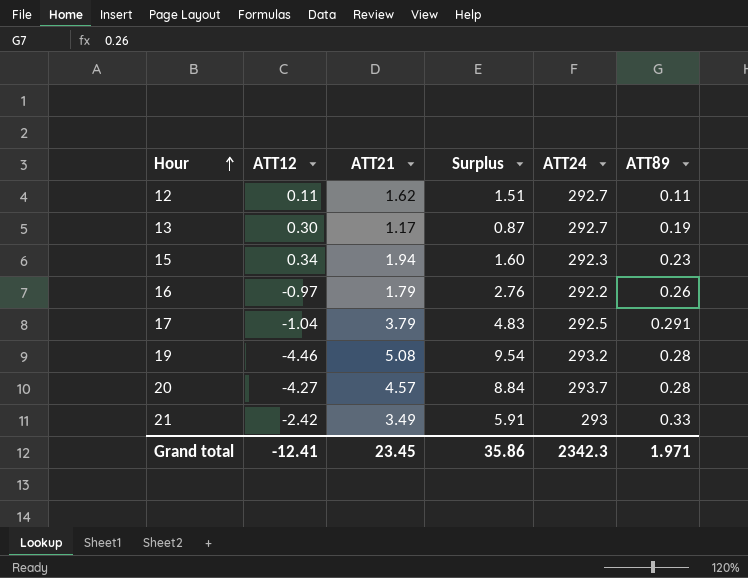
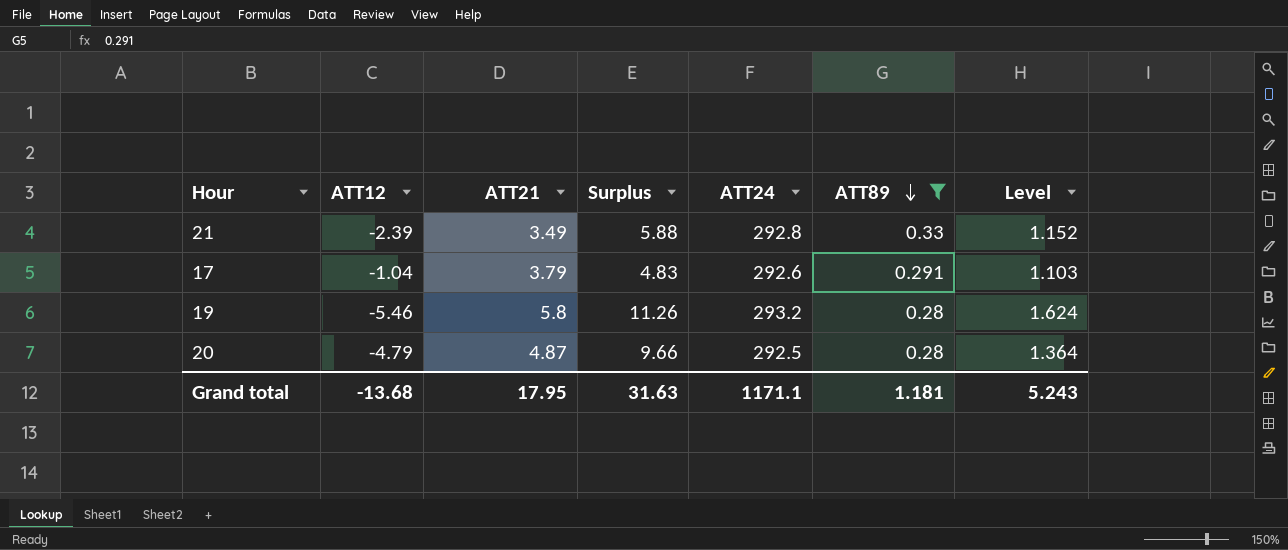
filter: none -> ATT89 >= 0.28
row order: Hour ascending -> ATT89 descending
column Level | formula: none -> [ATT21] * [ATT89]
21 | ATT12: -2.42 -> -2.39
21 | Surplus: 5.91 -> 5.88
21 | ATT24: 293 -> 292.8
17 | ATT24: 292.5 -> 292.6
19 | ATT12: -4.46 -> -5.46
19 | ATT21: 5.08 -> 5.8
19 | Surplus: 9.54 -> 11.26
20 | ATT12: -4.27 -> -4.79
20 | ATT21: 4.57 -> 4.87
20 | Surplus: 8.84 -> 9.66
20 | ATT24: 293.7 -> 292.5
Grand total | ATT12: -12.41 -> -13.68
Grand total | ATT21: 23.45 -> 17.95
Grand total | Surplus: 35.86 -> 31.63
Grand total | ATT24: 2342.3 -> 1171.1
Grand total | ATT89: 1.971 -> 1.181

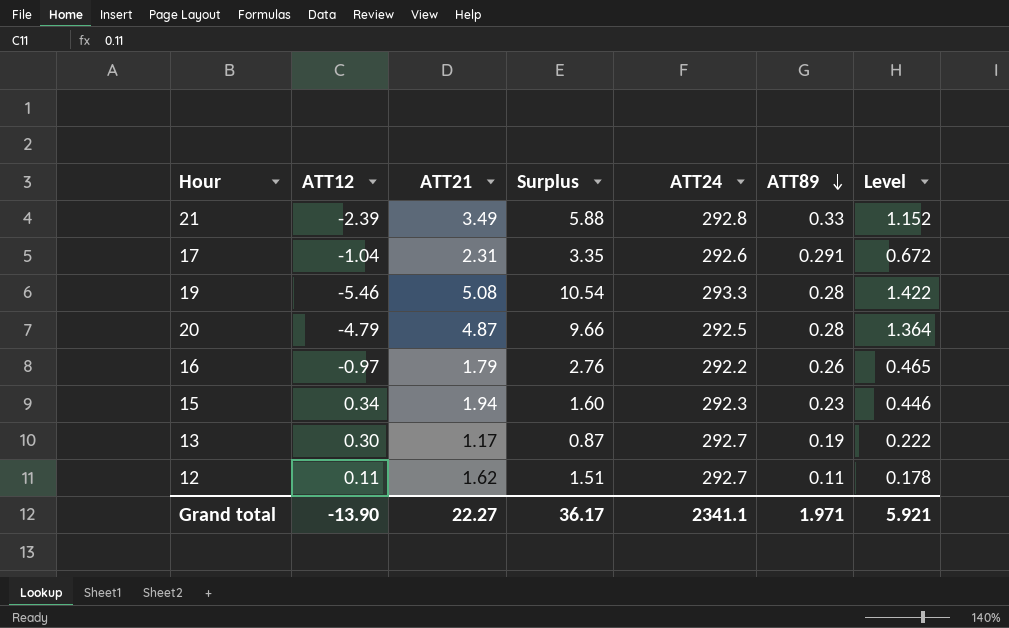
filter: ATT89 >= 0.28 -> none
17 | ATT21: 3.79 -> 2.31
17 | Surplus: 4.83 -> 3.35
17 | Level: 1.103 -> 0.672
19 | ATT21: 5.8 -> 5.08
19 | Surplus: 11.26 -> 10.54
19 | ATT24: 293.2 -> 293.3
19 | Level: 1.624 -> 1.422
Grand total | ATT12: -13.68 -> -13.90
Grand total | ATT21: 17.95 -> 22.27
Grand total | Surplus: 31.63 -> 36.17
Grand total | ATT24: 1171.1 -> 2341.1
Grand total | ATT89: 1.181 -> 1.971
Grand total | Level: 5.243 -> 5.921

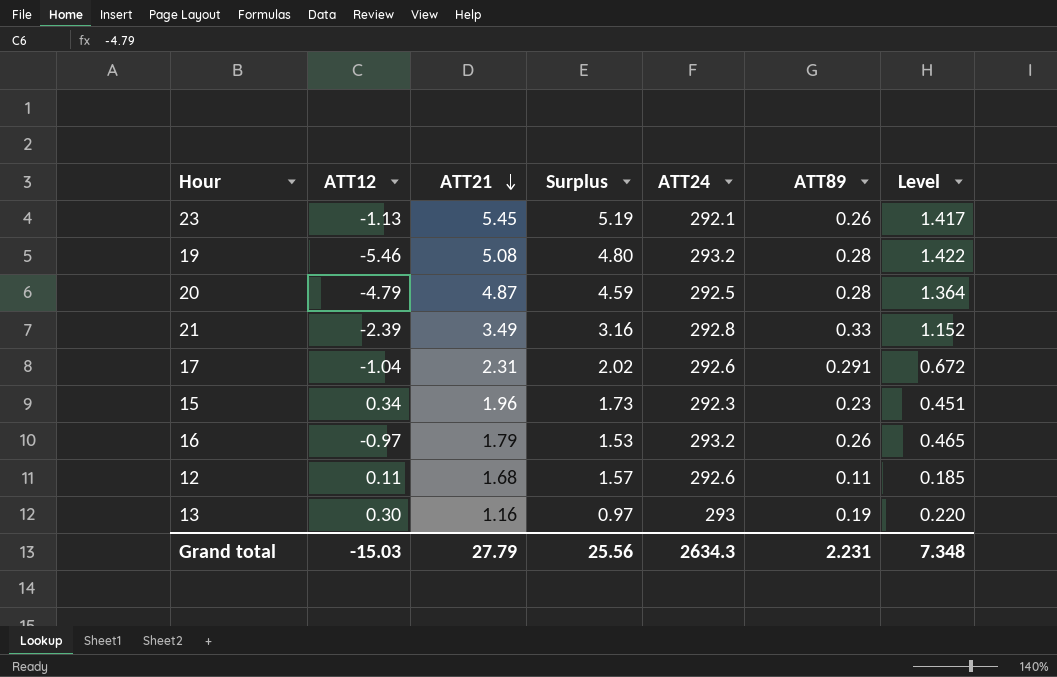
row order: ATT89 descending -> ATT21 descending
column Surplus | formula: [ATT21] - [ATT12] -> [ATT21] - [ATT89]
row 23: none -> -1.13 | 5.45 | 5.19 | 292.1 | 0.26 | 1.417
19 | ATT24: 293.3 -> 293.2
15 | ATT21: 1.94 -> 1.96
15 | Level: 0.446 -> 0.451
16 | ATT24: 292.2 -> 293.2
12 | ATT21: 1.62 -> 1.68
12 | ATT24: 292.7 -> 292.6
12 | Level: 0.178 -> 0.185
13 | ATT21: 1.17 -> 1.16
13 | ATT24: 292.7 -> 293
13 | Level: 0.222 -> 0.220
Grand total | ATT12: -13.90 -> -15.03
Grand total | ATT21: 22.27 -> 27.79
Grand total | Surplus: 36.17 -> 25.56
Grand total | ATT24: 2341.1 -> 2634.3
Grand total | ATT89: 1.971 -> 2.231
Grand total | Level: 5.921 -> 7.348

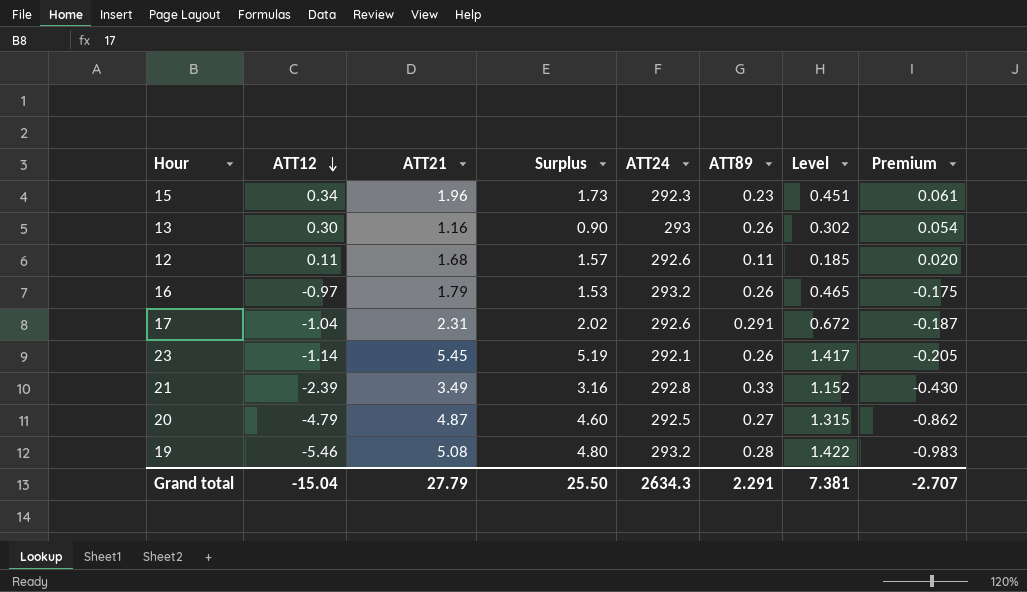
row order: ATT21 descending -> ATT12 descending
column Premium | formula: none -> [ATT12] * 0.18
13 | Surplus: 0.97 -> 0.90
13 | ATT89: 0.19 -> 0.26
13 | Level: 0.220 -> 0.302
23 | ATT12: -1.13 -> -1.14
20 | Surplus: 4.59 -> 4.60
20 | ATT89: 0.28 -> 0.27
20 | Level: 1.364 -> 1.315
Grand total | ATT12: -15.03 -> -15.04
Grand total | Surplus: 25.56 -> 25.50
Grand total | ATT89: 2.231 -> 2.291
Grand total | Level: 7.348 -> 7.381

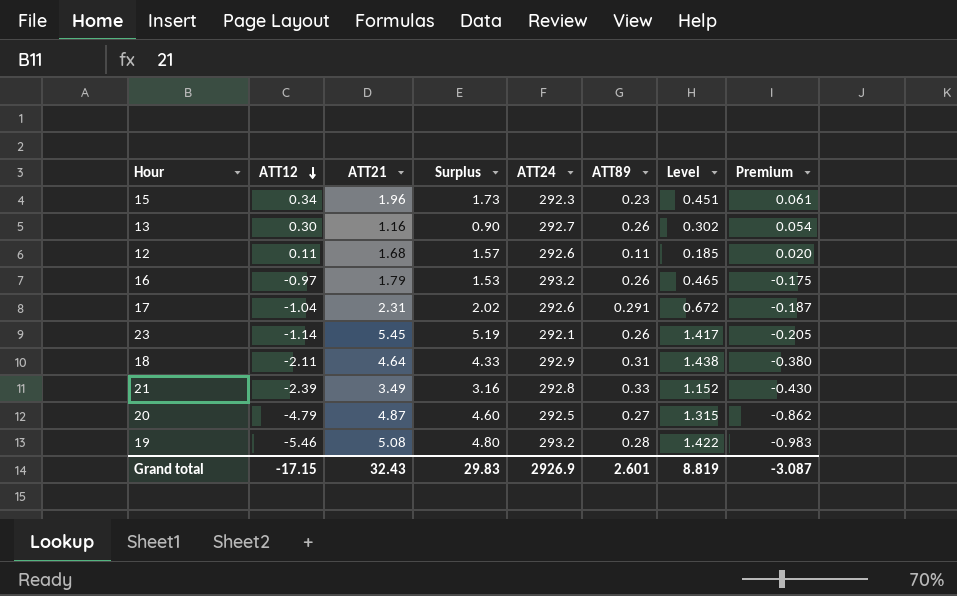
13 | ATT24: 293 -> 292.7
row 18: none -> -2.11 | 4.64 | 4.33 | 292.9 | 0.31 | 1.438 | -0.380
Grand total | ATT12: -15.04 -> -17.15
Grand total | ATT21: 27.79 -> 32.43
Grand total | Surplus: 25.50 -> 29.83
Grand total | ATT24: 2634.3 -> 2926.9
Grand total | ATT89: 2.291 -> 2.601
Grand total | Level: 7.381 -> 8.819
Grand total | Premium: -2.707 -> -3.087

